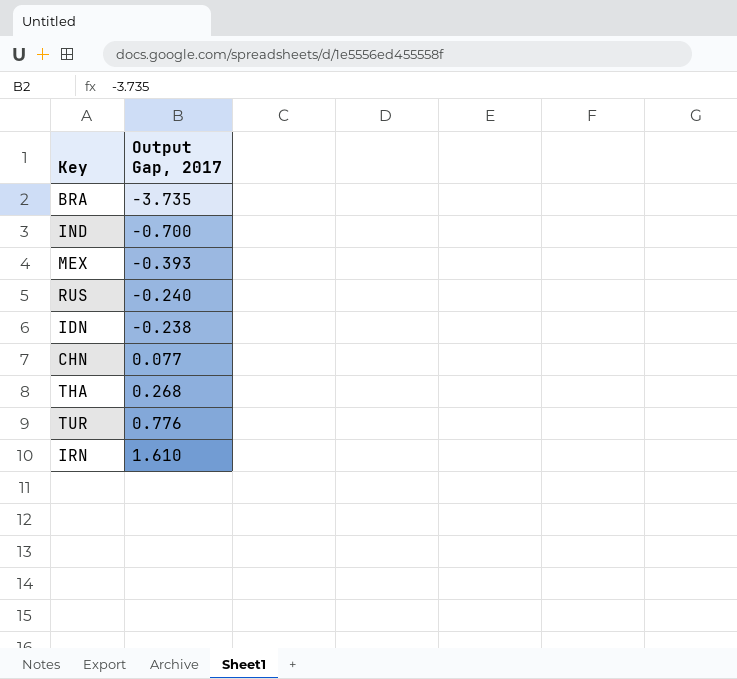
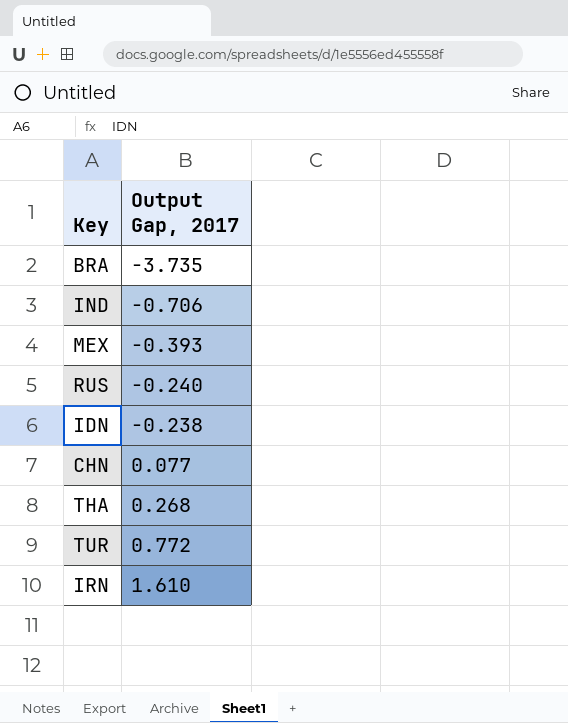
IND | Output Gap, 2017: -0.700 -> -0.706
TUR | Output Gap, 2017: 0.776 -> 0.772

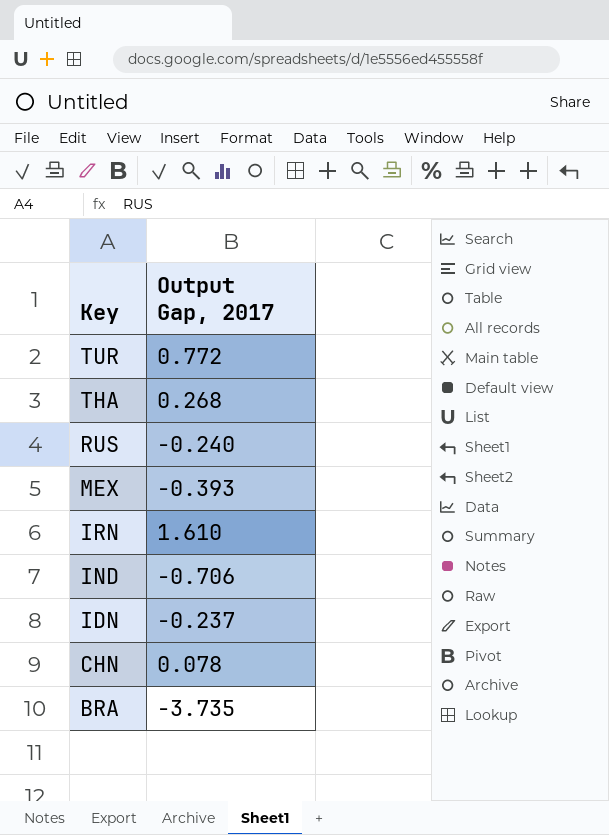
row order: Output Gap, 2017 ascending -> Key descending
IDN | Output Gap, 2017: -0.238 -> -0.237
CHN | Output Gap, 2017: 0.077 -> 0.078

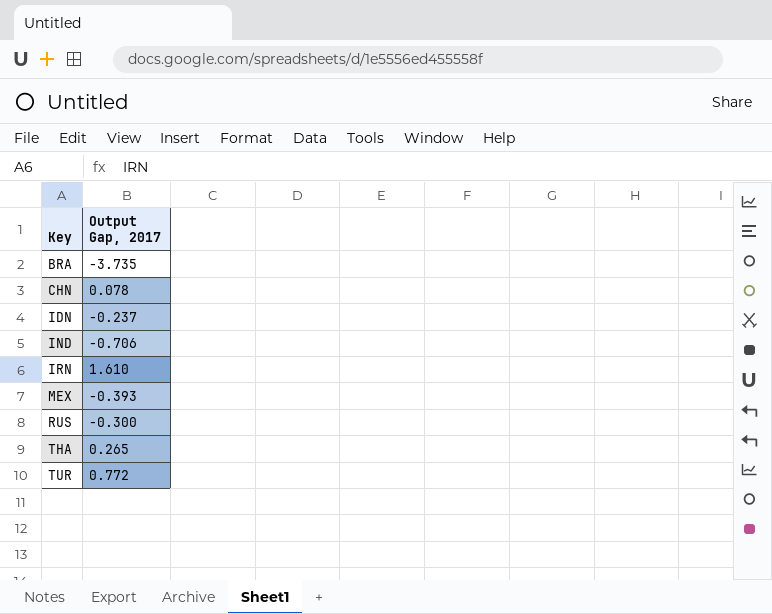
row order: Key descending -> Key ascending
RUS | Output Gap, 2017: -0.240 -> -0.300
THA | Output Gap, 2017: 0.268 -> 0.265

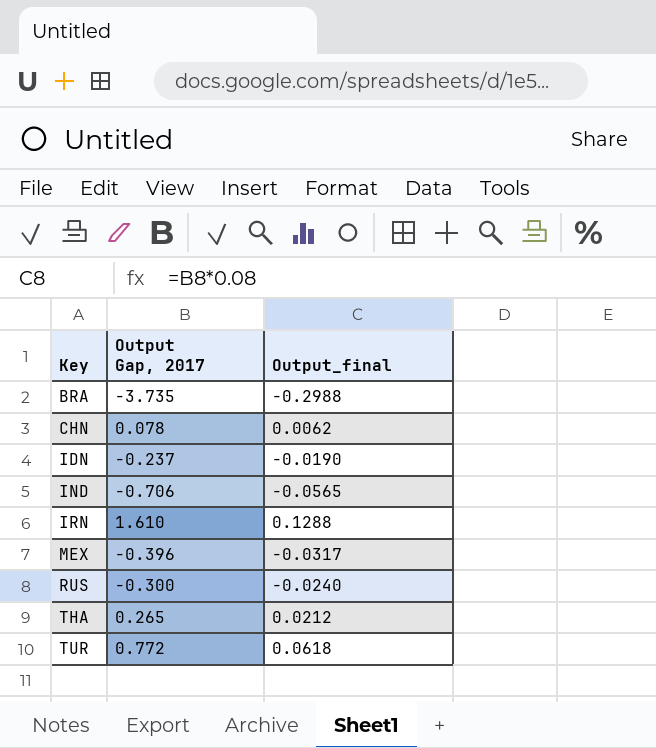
column Output_final | formula: none -> [Output Gap, 2017] * 0.08
MEX | Output Gap, 2017: -0.393 -> -0.396

